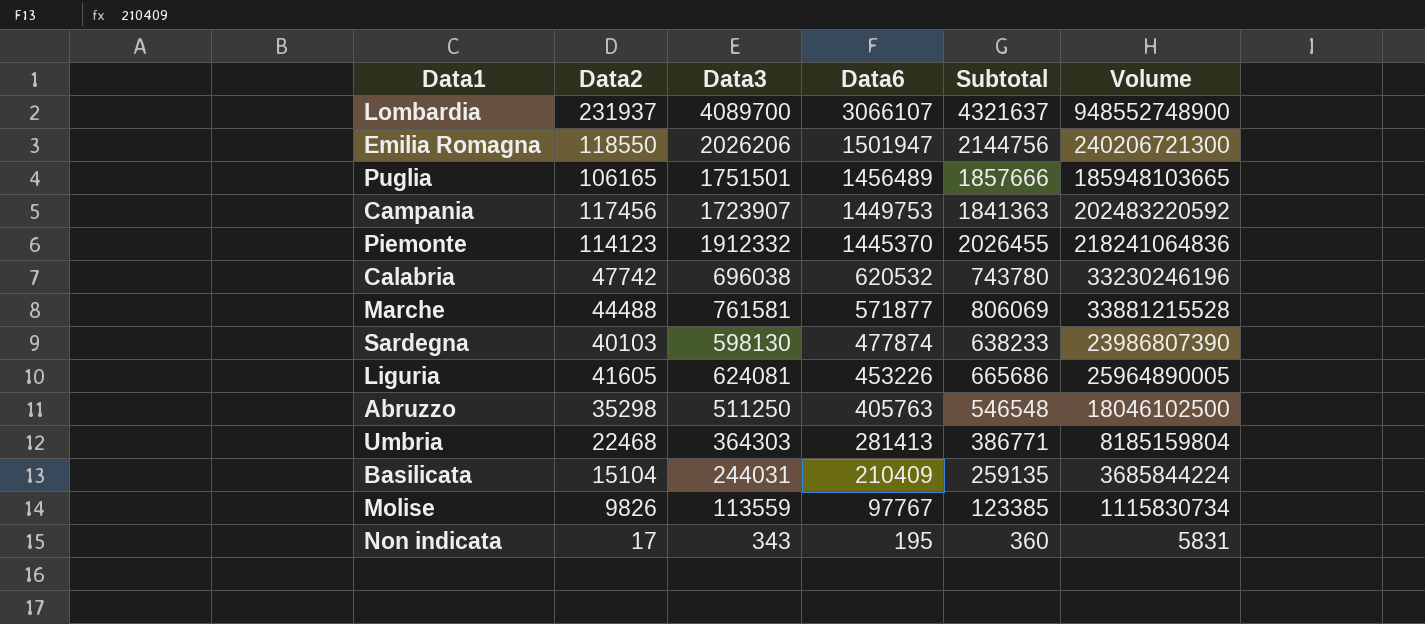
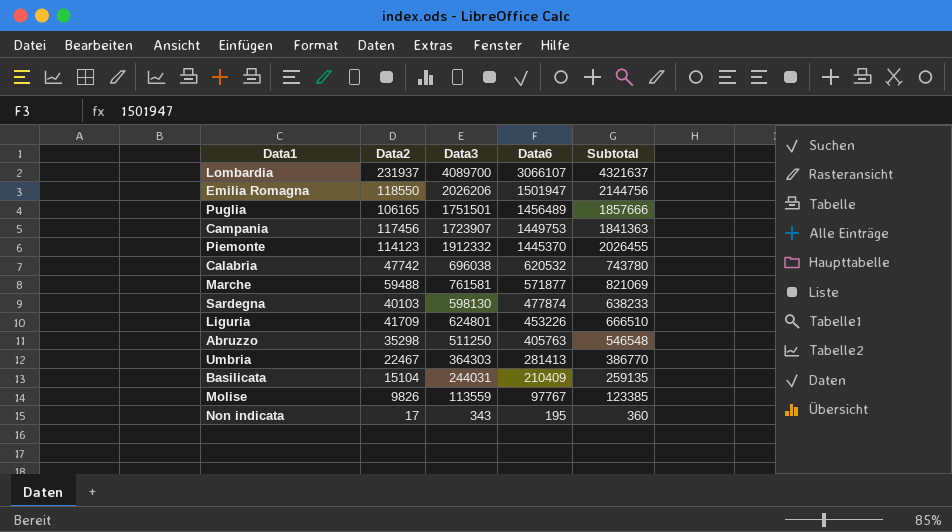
column Volume | formula: [Data2] * [Data3] -> none
Marche | Data2: 44488 -> 59488
Marche | Subtotal: 806069 -> 821069
Liguria | Data2: 41605 -> 41709
Liguria | Data3: 624081 -> 624801
Liguria | Subtotal: 665686 -> 666510
Umbria | Data2: 22468 -> 22467
Umbria | Subtotal: 386771 -> 386770

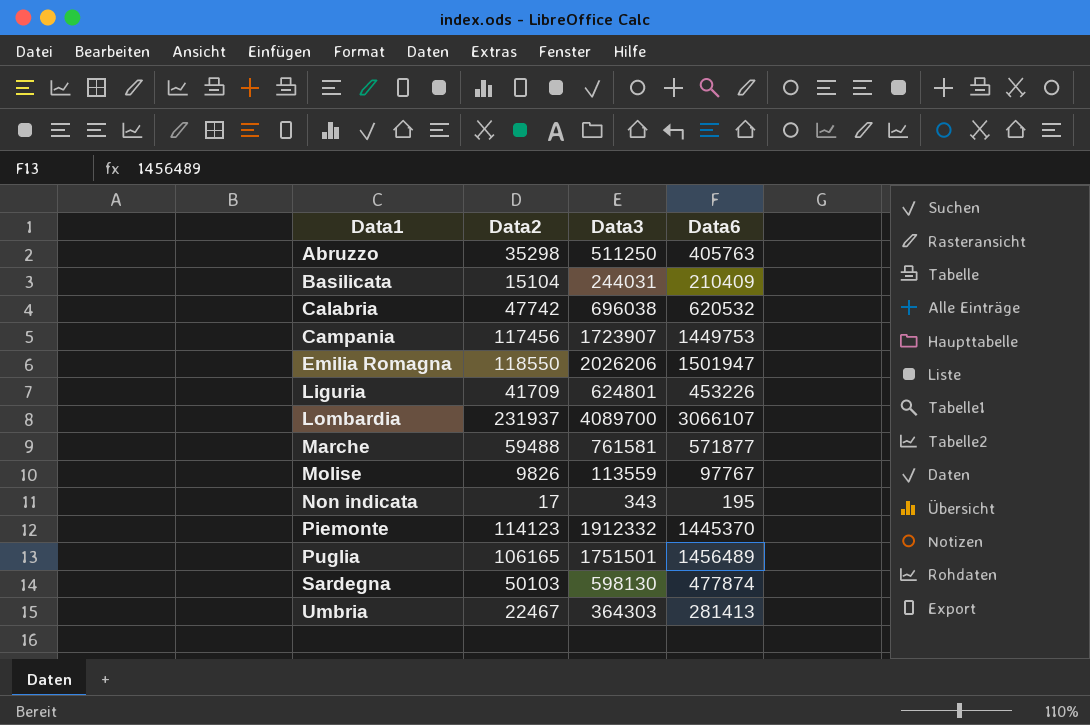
row order: Data6 descending -> Data1 ascending
column Subtotal | formula: [Data2] + [Data3] -> none
Sardegna | Data2: 40103 -> 50103

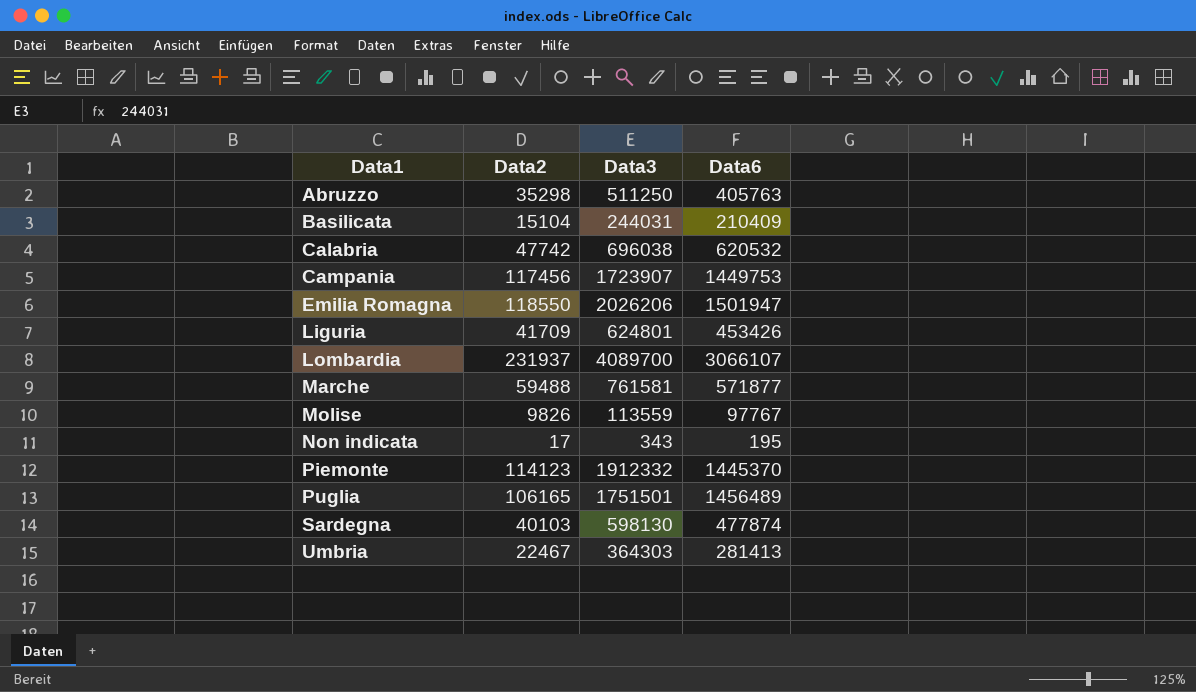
Liguria | Data6: 453226 -> 453426
Sardegna | Data2: 50103 -> 40103

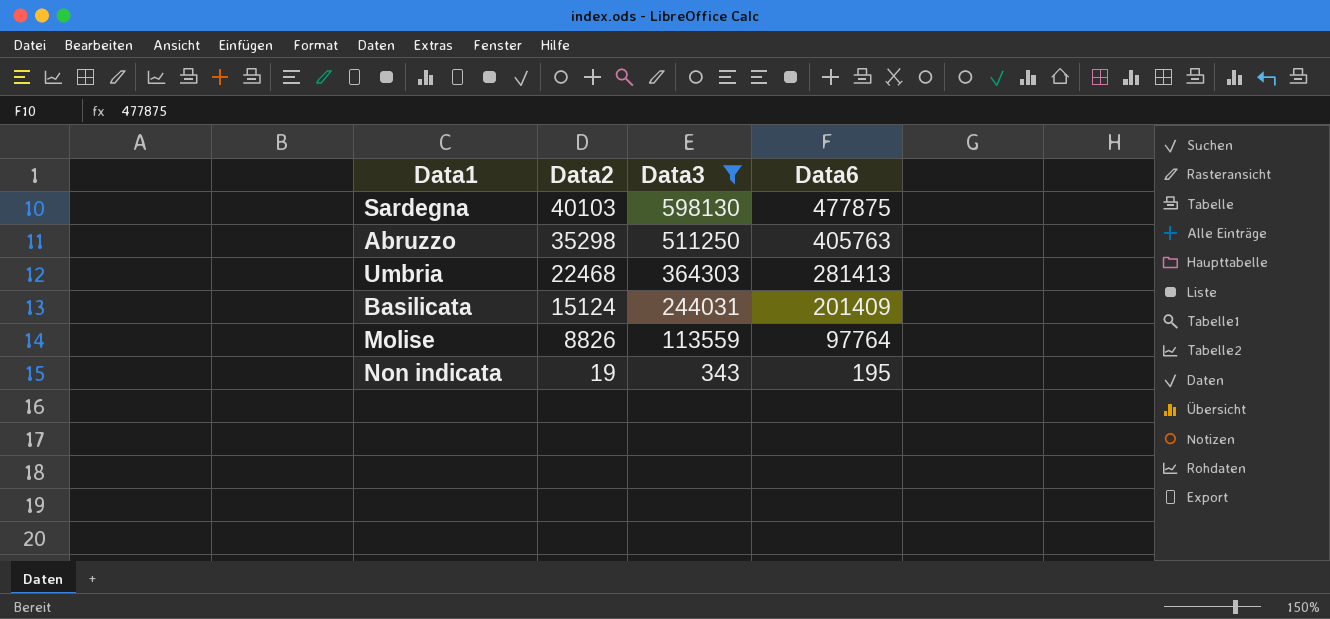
filter: none -> Data3 <= 598130
row order: Data1 ascending -> Data2 descending
Sardegna | Data6: 477874 -> 477875
Umbria | Data2: 22467 -> 22468
Basilicata | Data2: 15104 -> 15124
Basilicata | Data6: 210409 -> 201409
Molise | Data2: 9826 -> 8826
Molise | Data6: 97767 -> 97764
Non indicata | Data2: 17 -> 19

